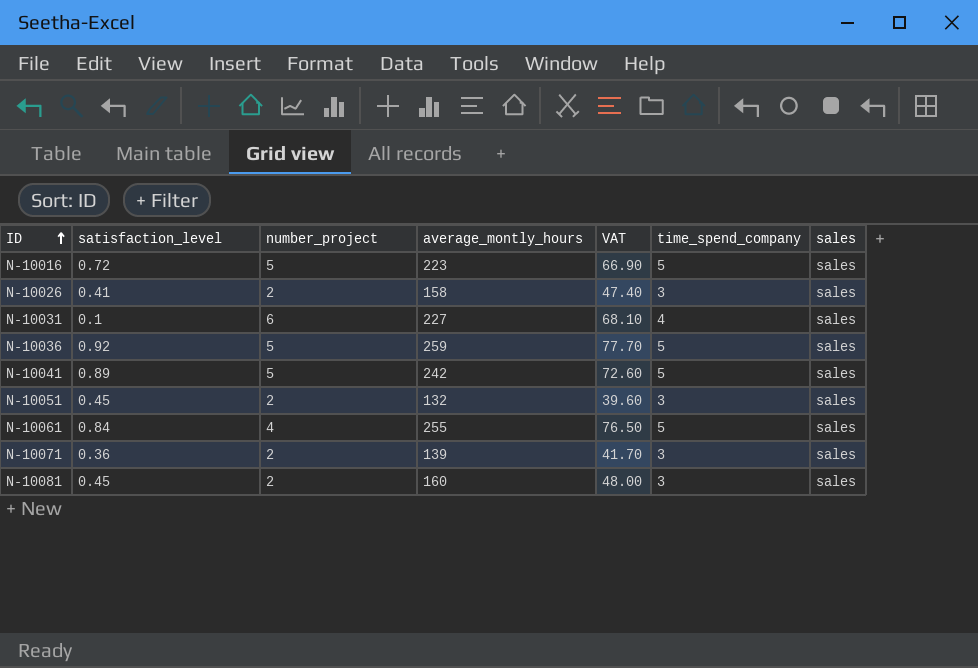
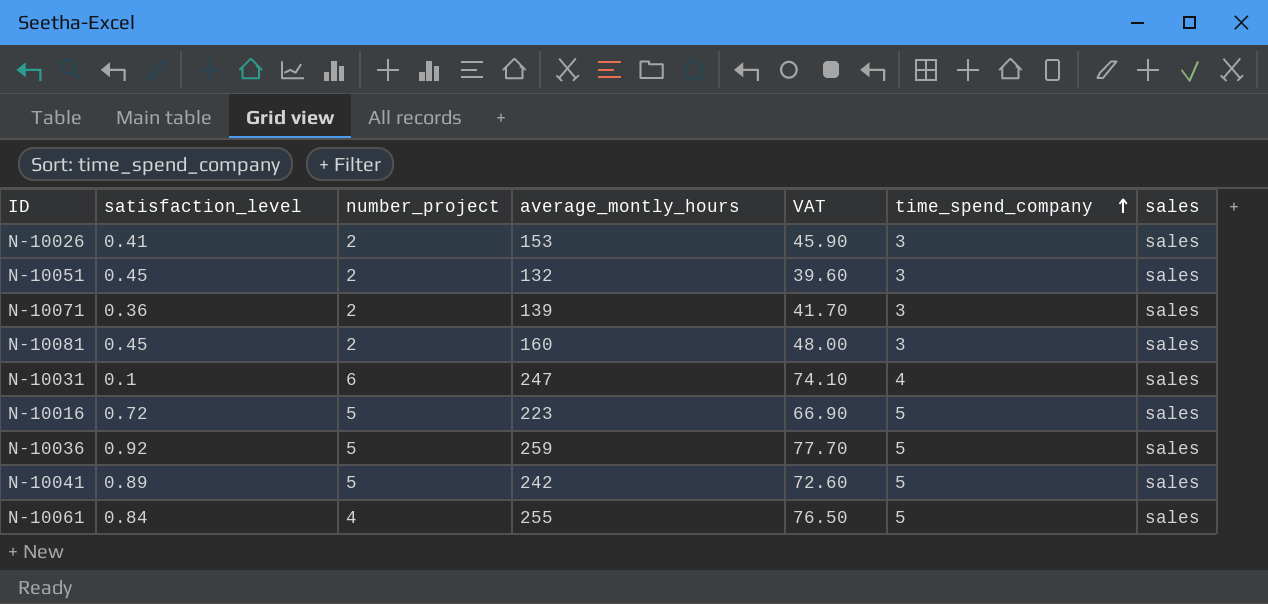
row order: ID ascending -> time_spend_company ascending
N-10026 | average_montly_hours: 158 -> 153
N-10026 | VAT: 47.40 -> 45.90
N-10031 | average_montly_hours: 227 -> 247
N-10031 | VAT: 68.10 -> 74.10

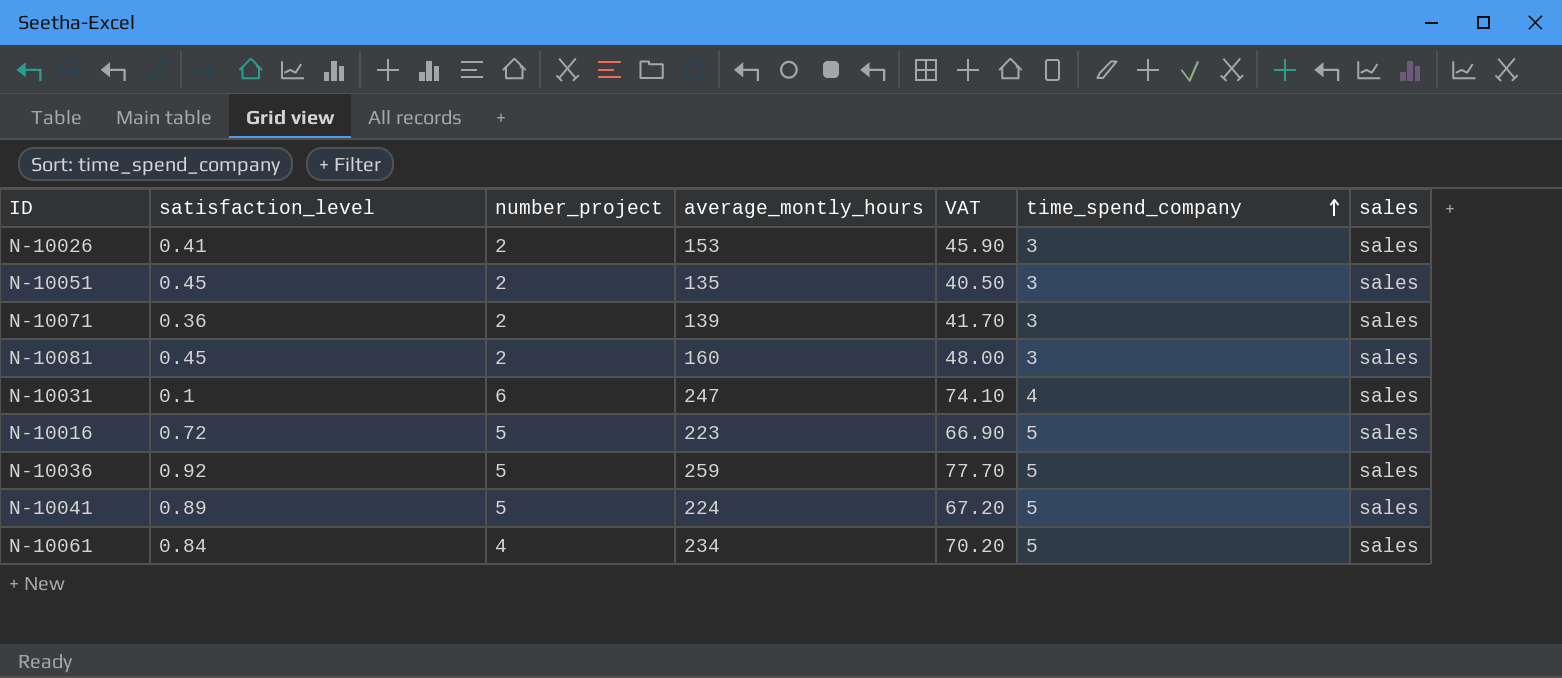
N-10051 | average_montly_hours: 132 -> 135
N-10051 | VAT: 39.60 -> 40.50
N-10041 | average_montly_hours: 242 -> 224
N-10041 | VAT: 72.60 -> 67.20
N-10061 | average_montly_hours: 255 -> 234
N-10061 | VAT: 76.50 -> 70.20

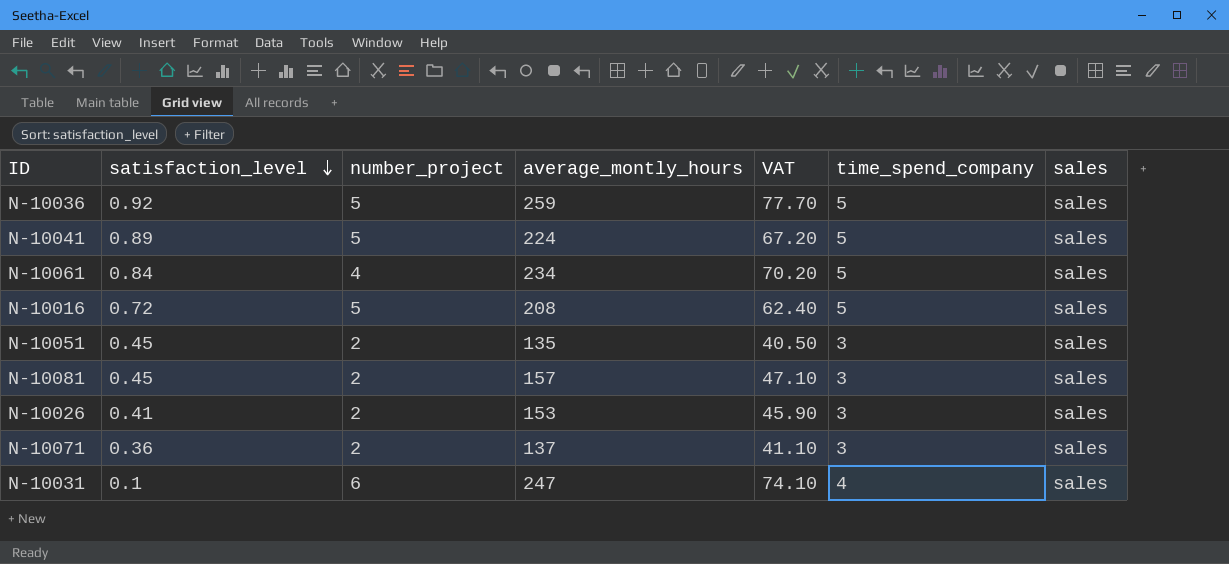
row order: time_spend_company ascending -> satisfaction_level descending
N-10016 | average_montly_hours: 223 -> 208
N-10016 | VAT: 66.90 -> 62.40
N-10081 | average_montly_hours: 160 -> 157
N-10081 | VAT: 48.00 -> 47.10
N-10071 | average_montly_hours: 139 -> 137
N-10071 | VAT: 41.70 -> 41.10

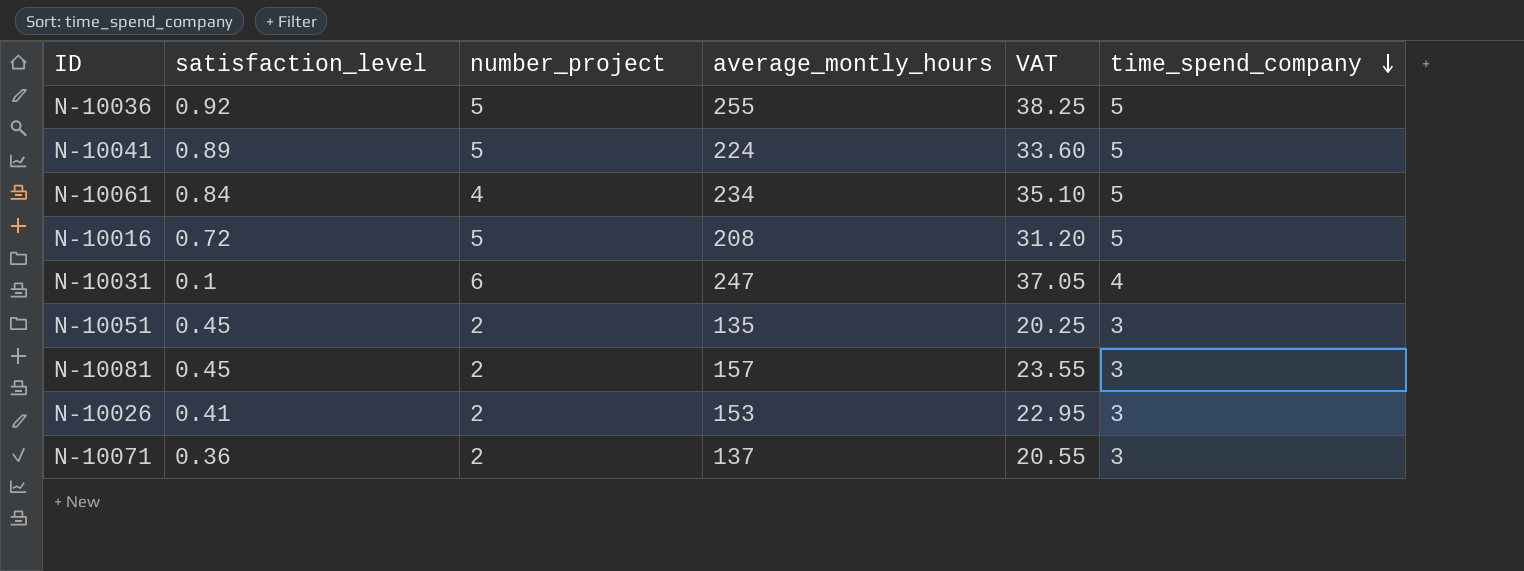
row order: satisfaction_level descending -> time_spend_company descending
column sales | position: 7 -> none
column VAT | formula: [average_montly_hours] * 0.3 -> [average_montly_hours] * 0.15
N-10036 | average_montly_hours: 259 -> 255

